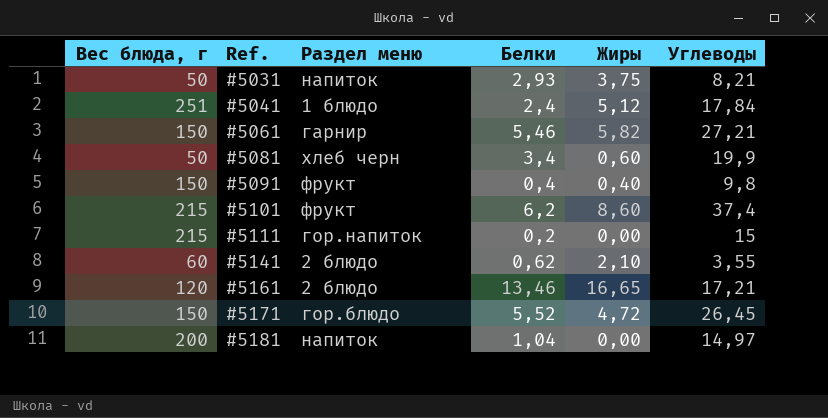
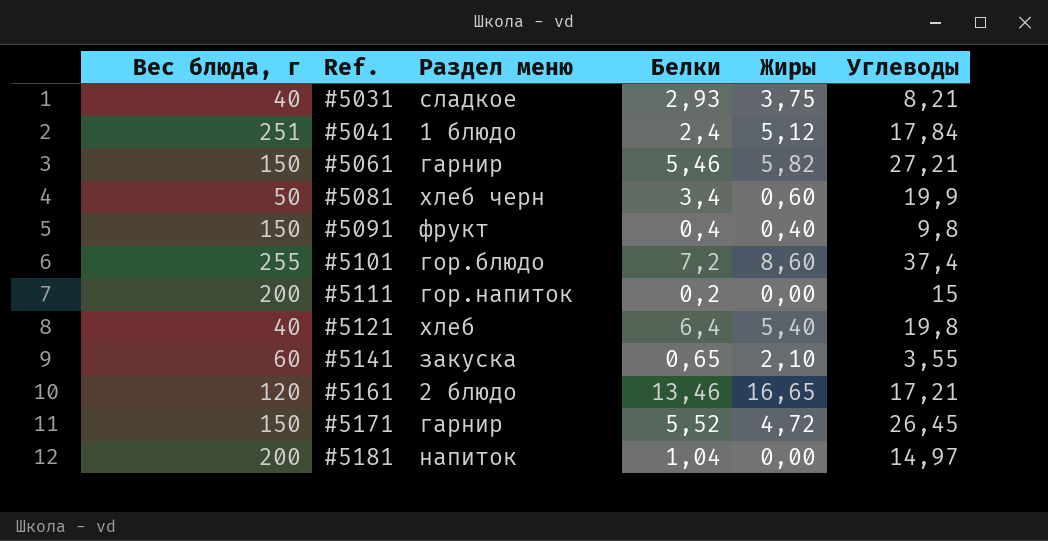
#5031 | Вес блюда, г: 50 -> 40
#5031 | Раздел меню: напиток -> сладкое
#5101 | Вес блюда, г: 215 -> 255
#5101 | Раздел меню: фрукт -> гор.блюдо
#5101 | Белки: 6,2 -> 7,2
#5111 | Вес блюда, г: 215 -> 200
row #5121: none -> 40 | хлеб | 6,4 | 5,40 | 19,8
#5141 | Раздел меню: 2 блюдо -> закуска
#5141 | Белки: 0,62 -> 0,65
#5171 | Раздел меню: гор.блюдо -> гарнир

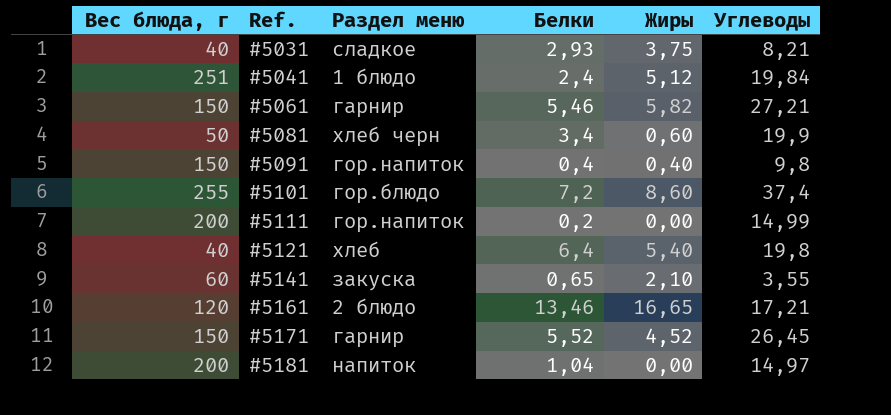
#5041 | Углеводы: 17,84 -> 19,84
#5091 | Раздел меню: фрукт -> гор.напиток
#5111 | Углеводы: 15 -> 14,99
#5171 | Жиры: 4,72 -> 4,52

